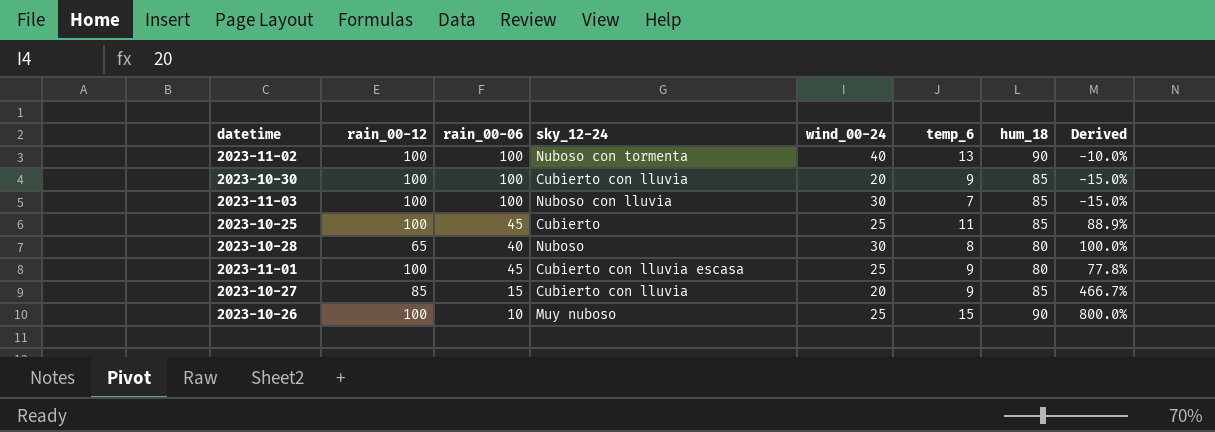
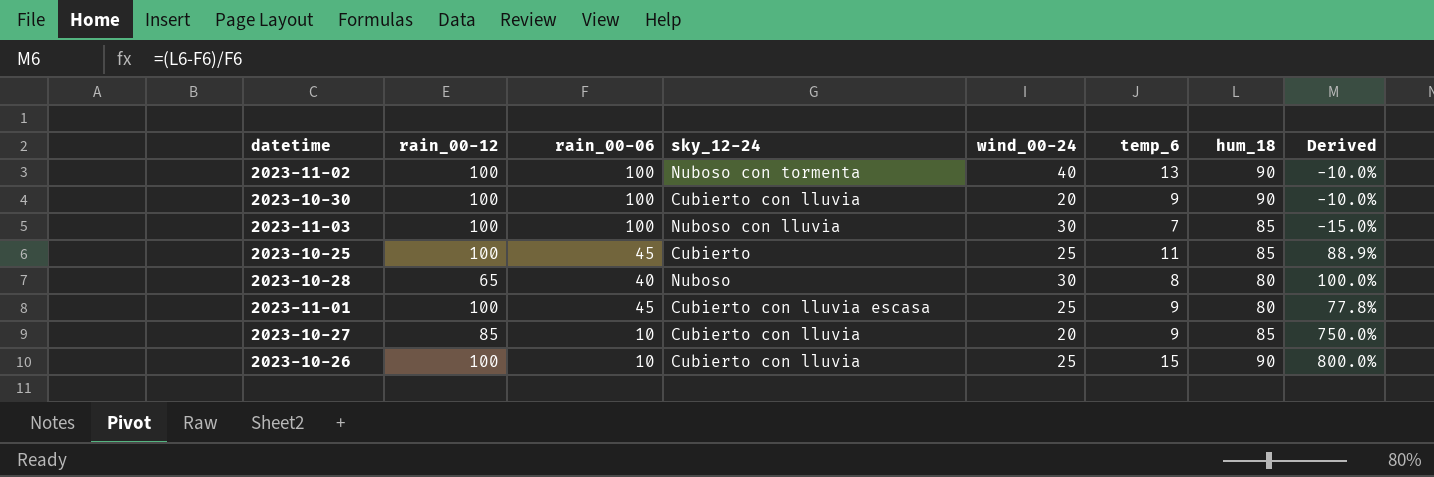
2023-10-30 | hum_18: 85 -> 90
2023-10-30 | Derived: -15.0% -> -10.0%
2023-10-27 | rain_00-06: 15 -> 10
2023-10-27 | Derived: 466.7% -> 750.0%
2023-10-26 | sky_12-24: Muy nuboso -> Cubierto con lluvia

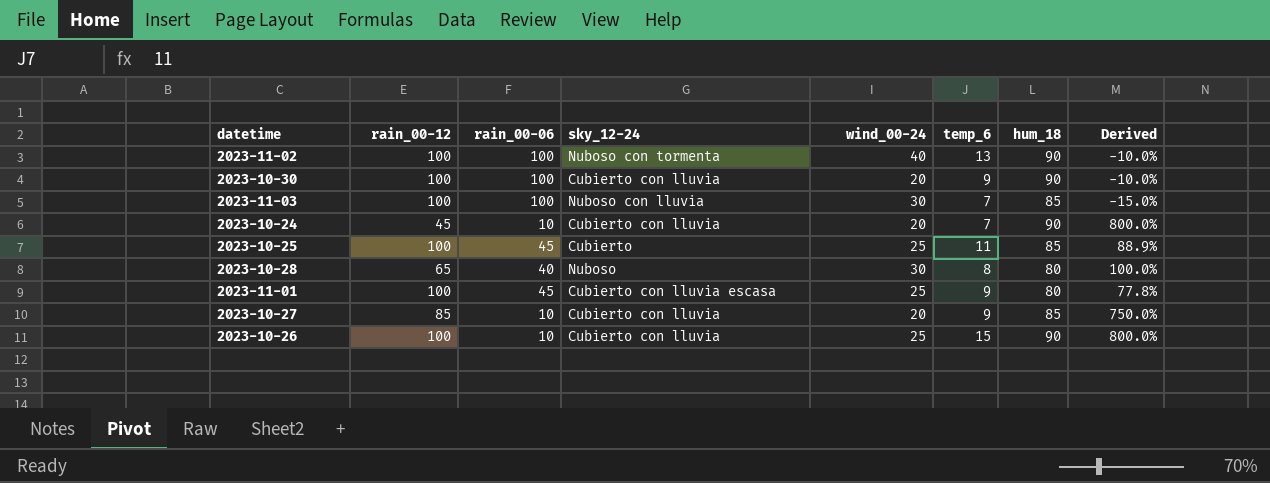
row 2023-10-24: none -> 45 | 10 | Cubierto con lluvia | 20 | 7 | 90 | 800.0%

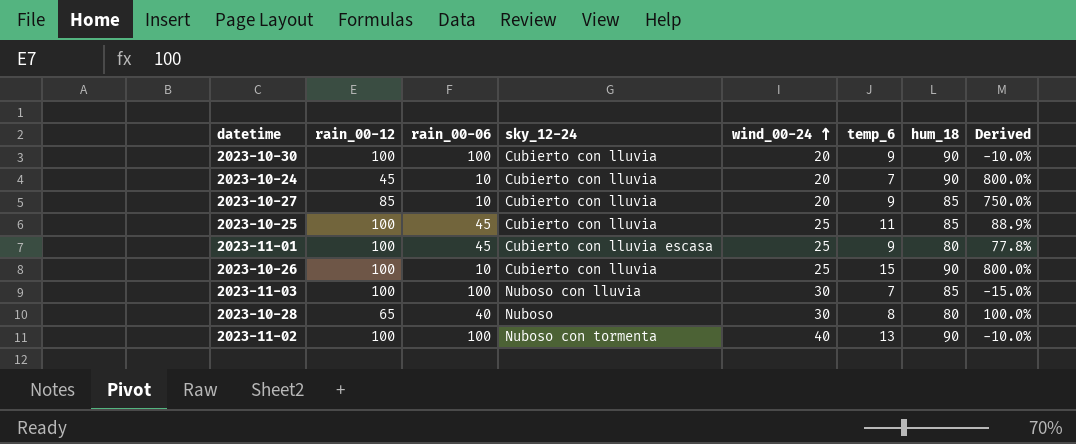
row order: none -> wind_00-24 ascending
2023-10-25 | sky_12-24: Cubierto -> Cubierto con lluvia

